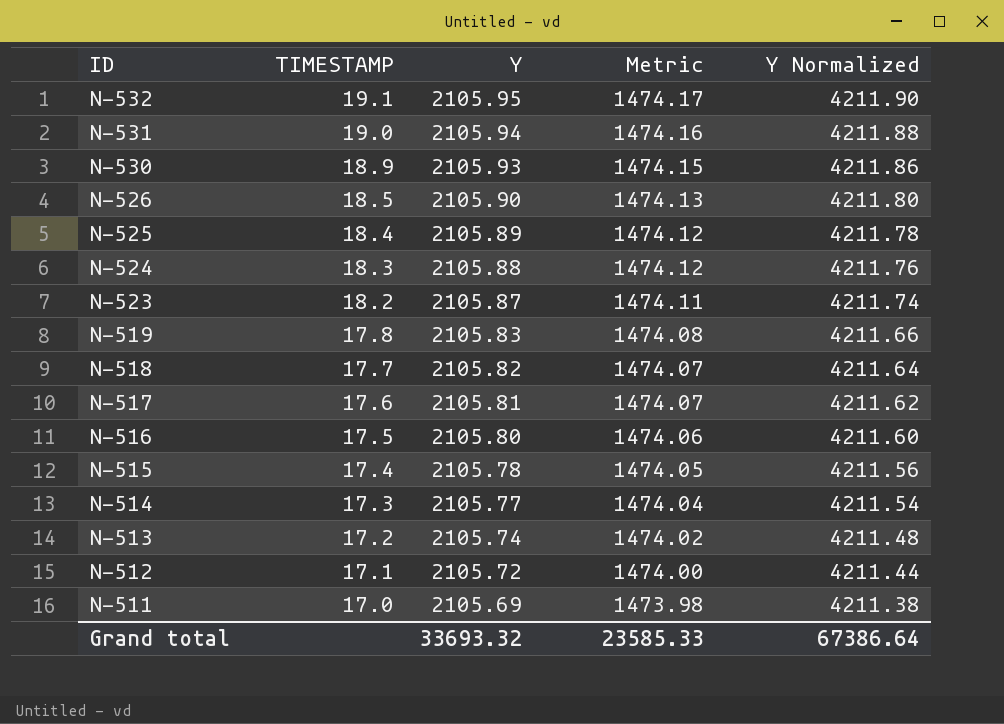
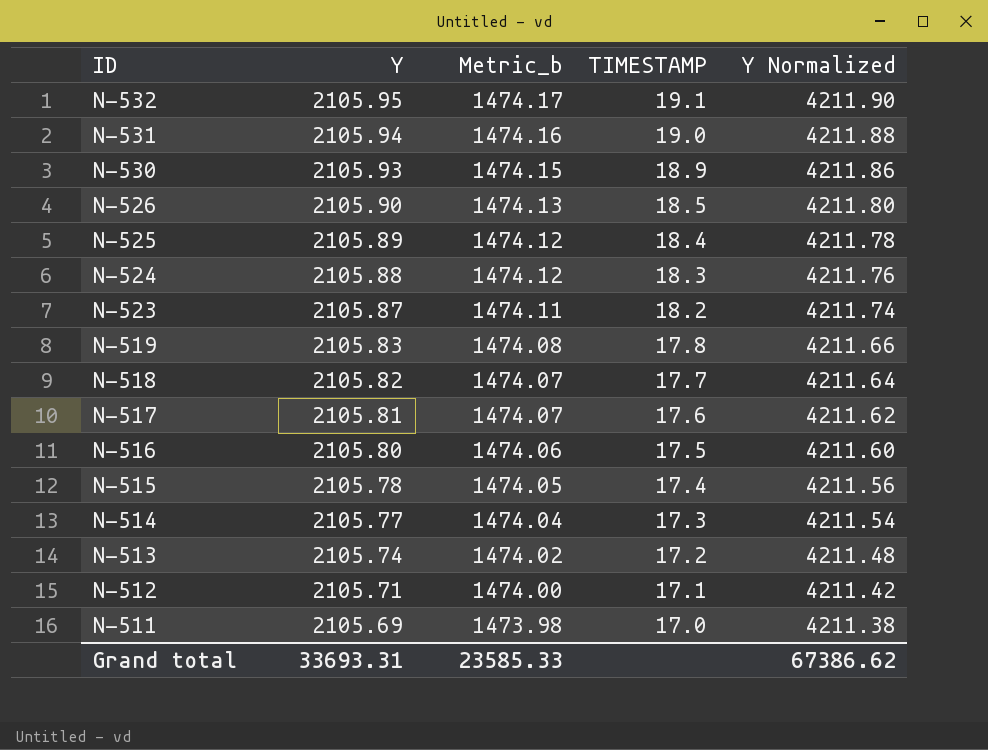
column name: Metric -> Metric_b
column TIMESTAMP | position: 2 -> 4
N-512 | Y: 2105.72 -> 2105.71
N-512 | Y Normalized: 4211.44 -> 4211.42
Grand total | Y: 33693.32 -> 33693.31
Grand total | Y Normalized: 67386.64 -> 67386.62

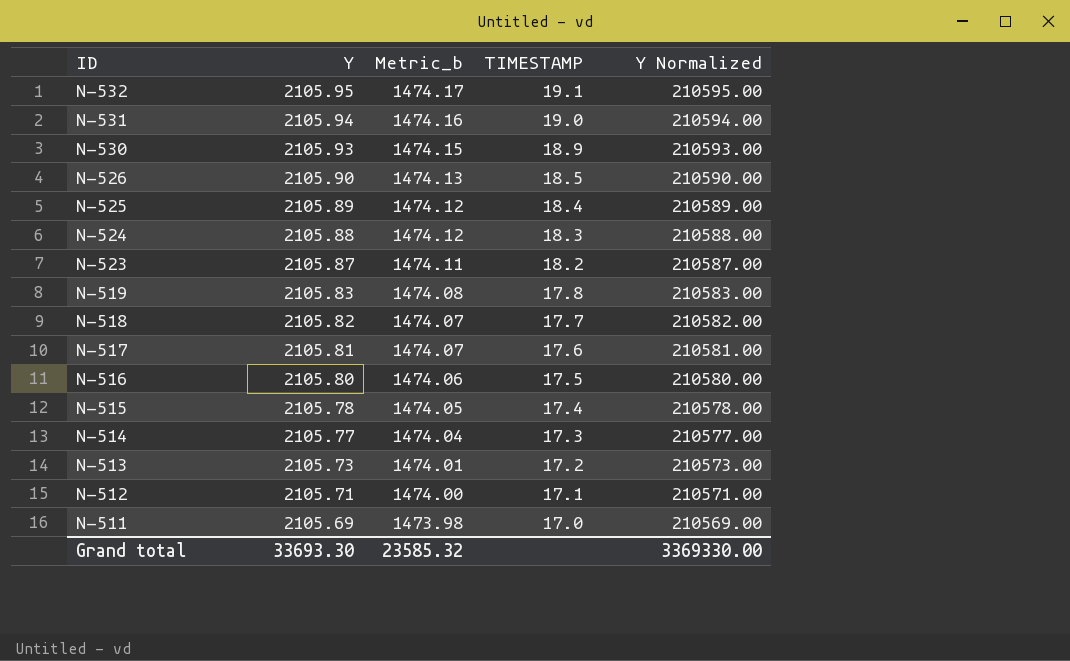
column Y Normalized | formula: [Y] * 2 -> [Y] * 100
N-513 | Y: 2105.74 -> 2105.73
N-513 | Metric_b: 1474.02 -> 1474.01
Grand total | Y: 33693.31 -> 33693.30
Grand total | Metric_b: 23585.33 -> 23585.32
Grand total | Y Normalized: 67386.62 -> 3369330.00

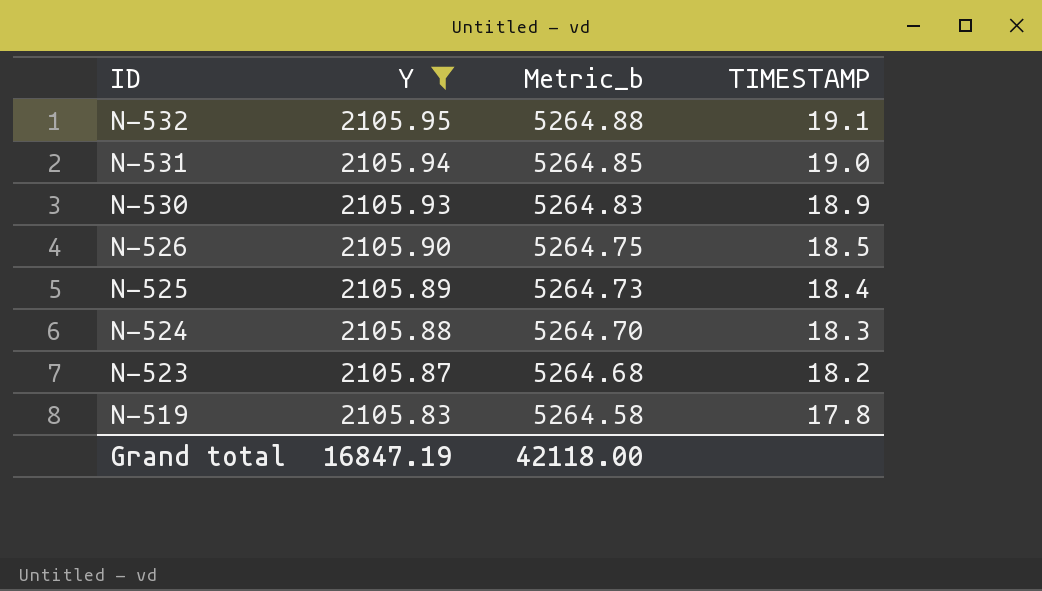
filter: none -> Y >= 2105.83
column Y Normalized | formula: [Y] * 100 -> none
column Metric_b | formula: [Y] * 0.7 -> [Y] * 2.5
Grand total | Y: 33693.30 -> 16847.19
Grand total | Metric_b: 23585.32 -> 42118.00

